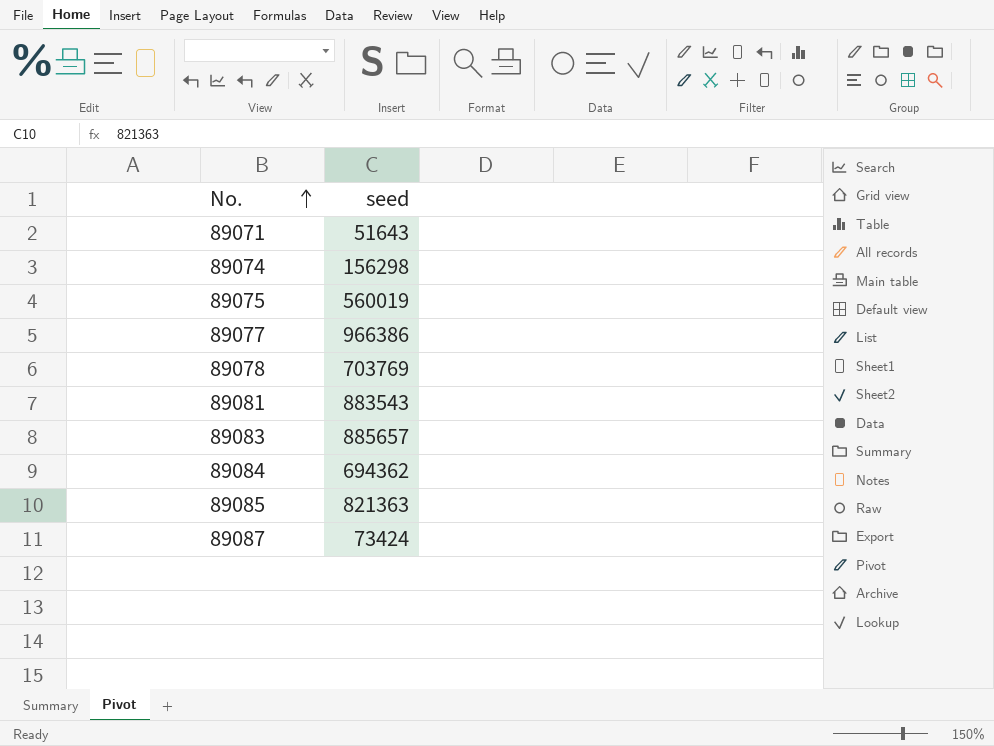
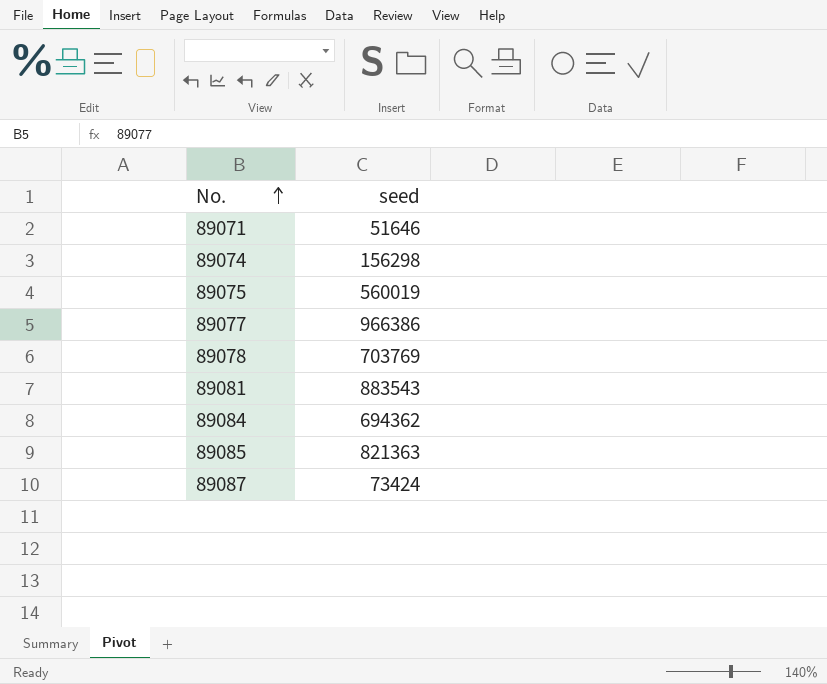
row 89083: 885657 -> none
89071 | seed: 51643 -> 51646

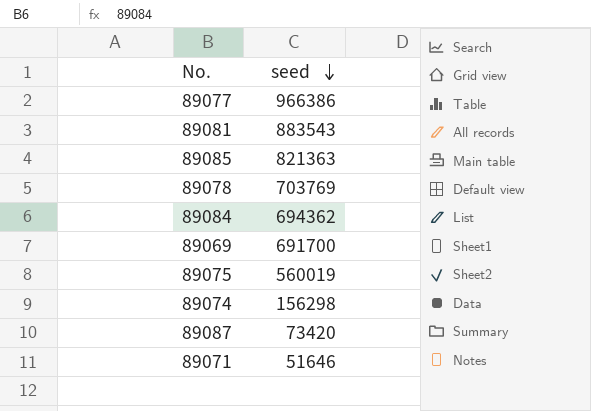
row order: No. ascending -> seed descending
row 89069: none -> 691700
89087 | seed: 73424 -> 73420

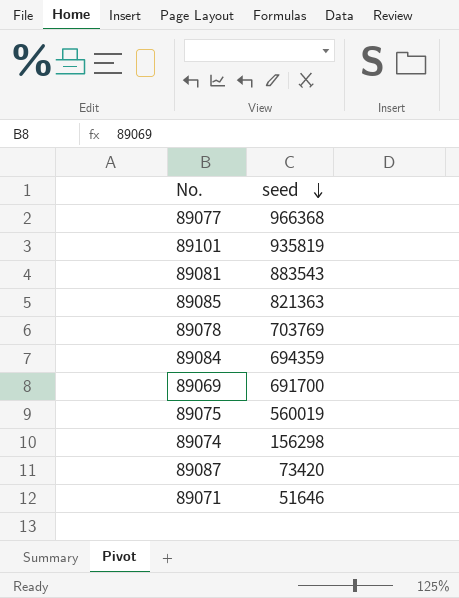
89077 | seed: 966386 -> 966368
row 89101: none -> 935819
89084 | seed: 694362 -> 694359

